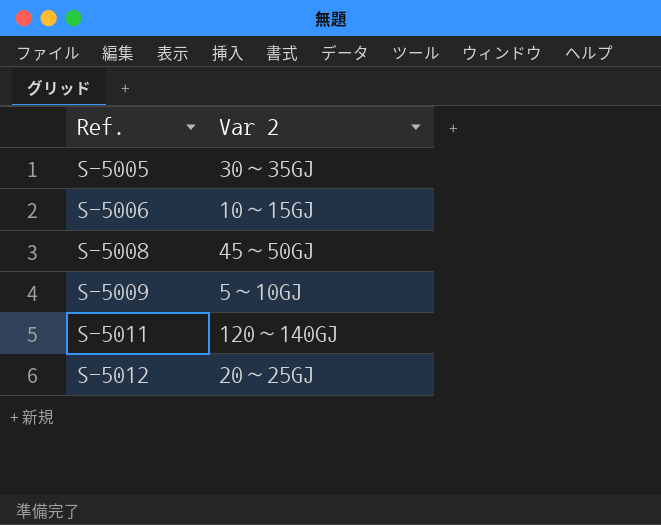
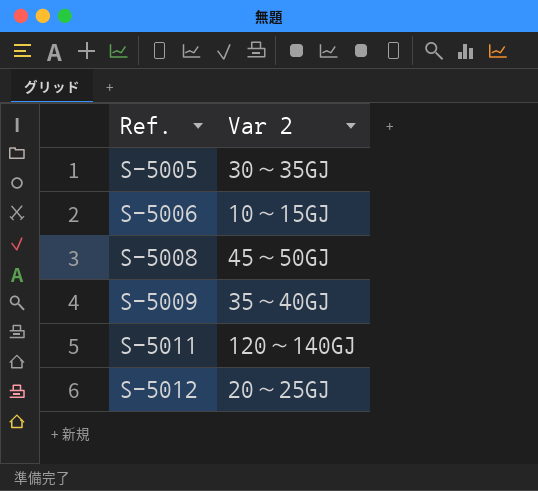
S-5009 | Var 2: 5～10GJ -> 35～40GJ

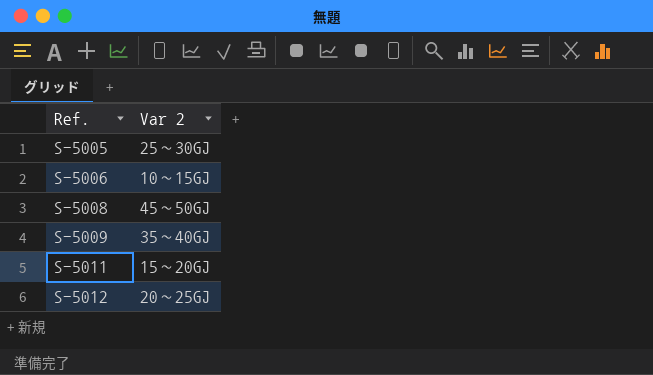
S-5005 | Var 2: 30～35GJ -> 25～30GJ
S-5011 | Var 2: 120～140GJ -> 15～20GJ

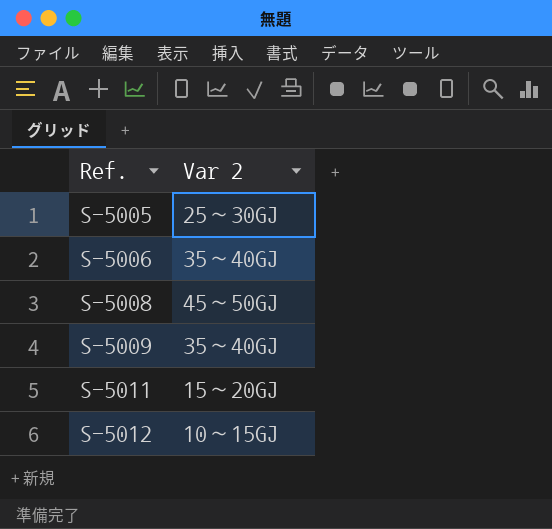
S-5006 | Var 2: 10～15GJ -> 35～40GJ
S-5012 | Var 2: 20～25GJ -> 10～15GJ

